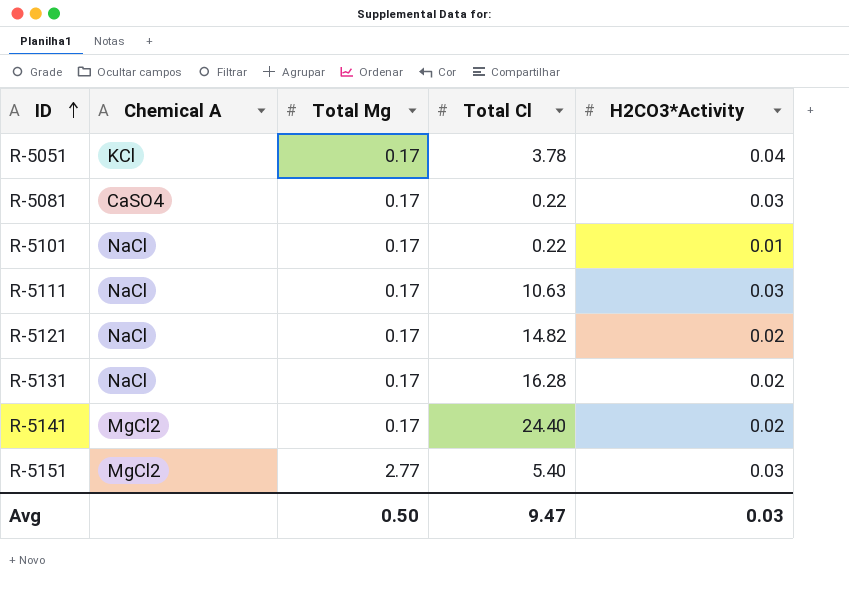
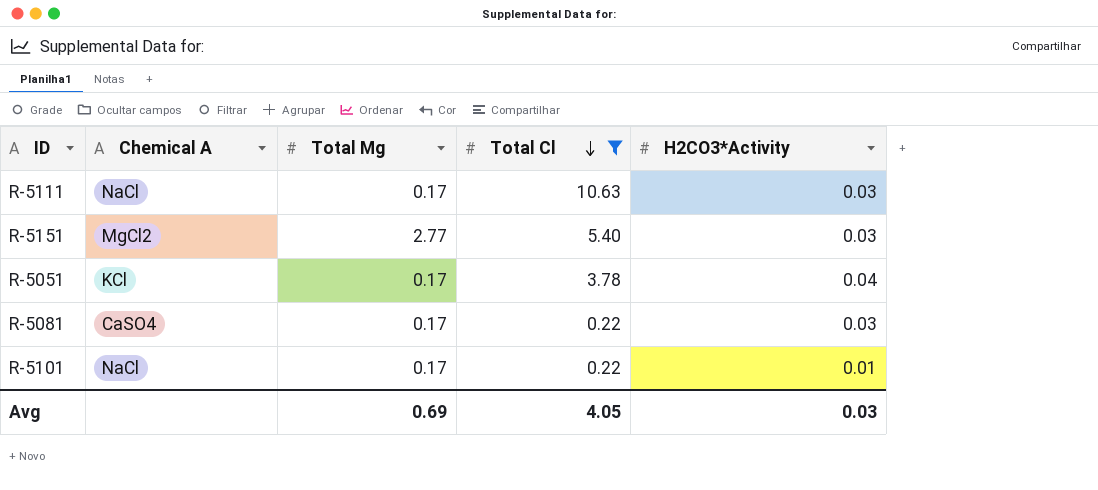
filter: none -> Total Cl <= 10.63
row order: ID ascending -> Total Cl descending
Avg | Total Mg: 0.50 -> 0.69
Avg | Total Cl: 9.47 -> 4.05

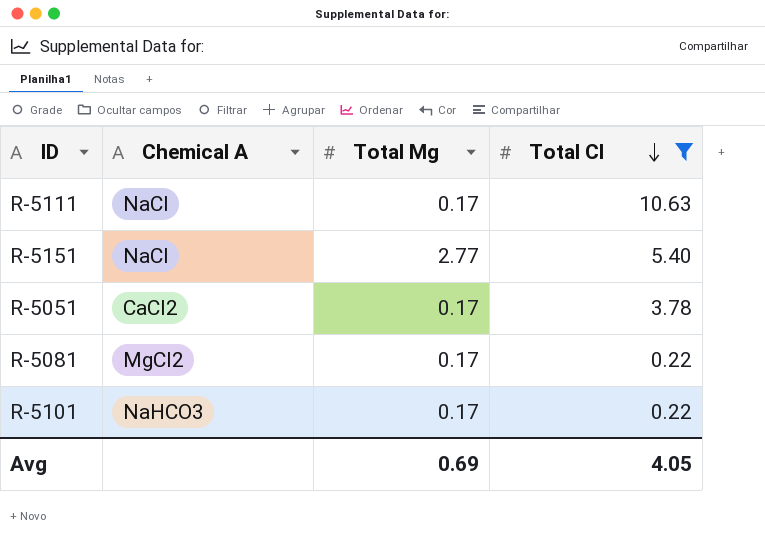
column H2CO3*Activity | position: 5 -> none
R-5151 | Chemical A: MgCl2 -> NaCl
R-5051 | Chemical A: KCl -> CaCl2
R-5081 | Chemical A: CaSO4 -> MgCl2
R-5101 | Chemical A: NaCl -> NaHCO3

